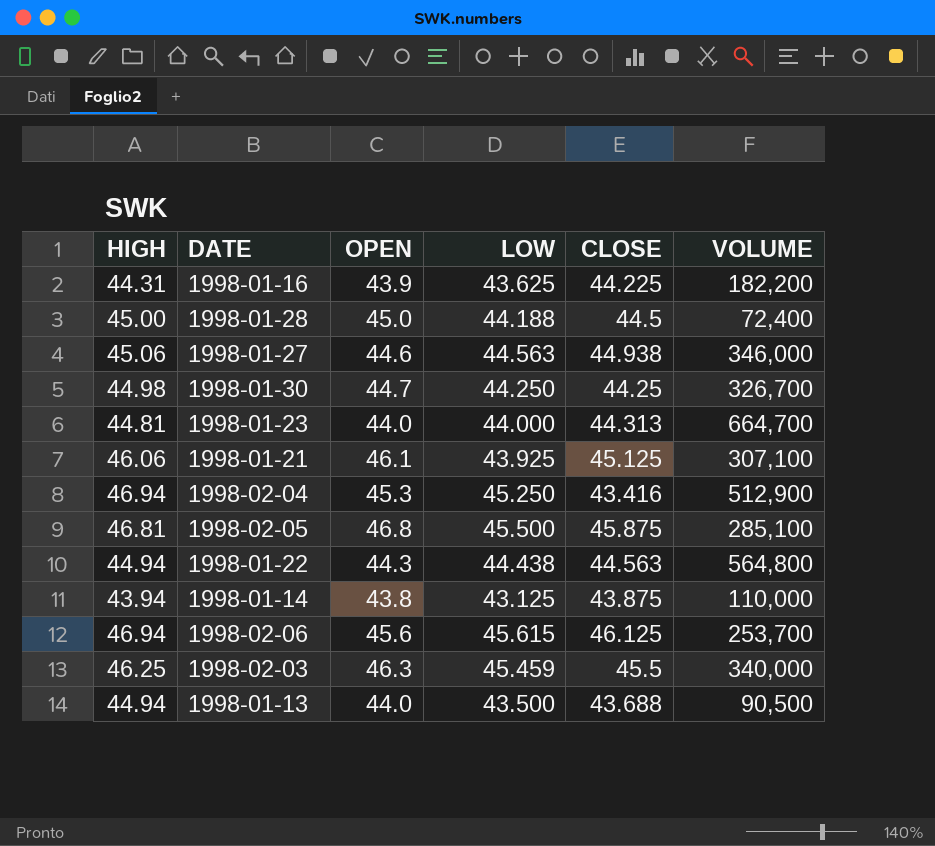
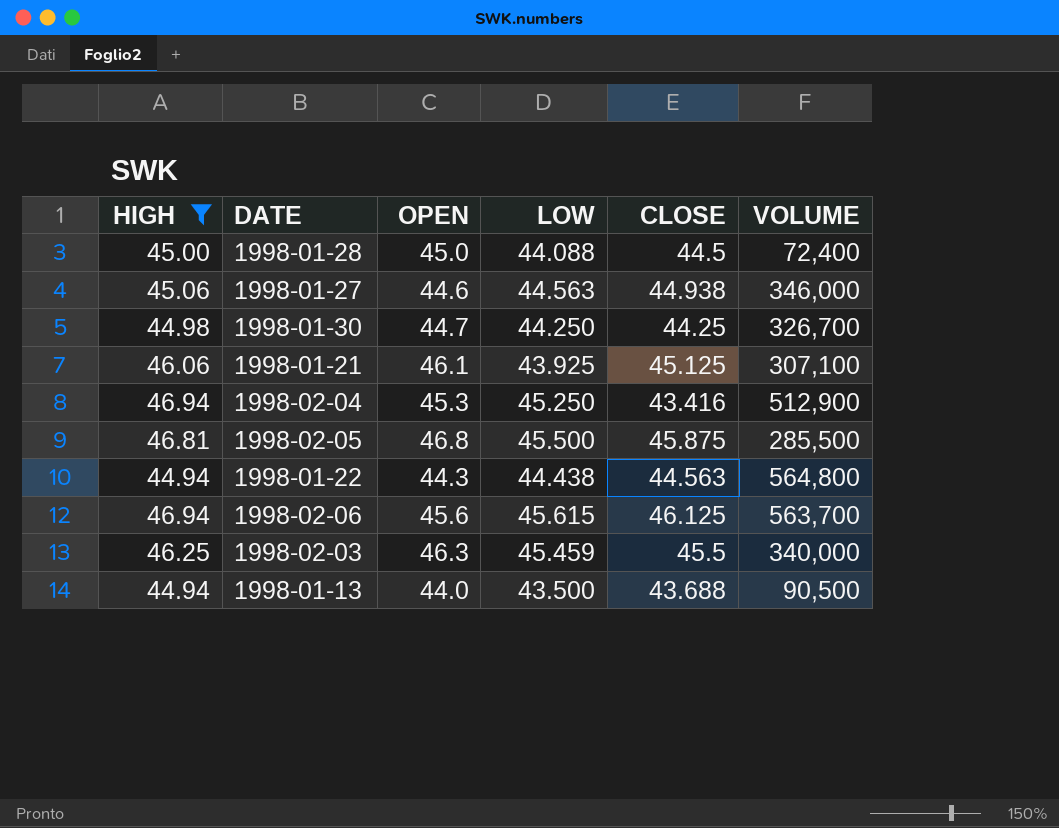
filter: none -> HIGH >= 44.94
1998-01-28 | LOW: 44.188 -> 44.088
1998-02-05 | VOLUME: 285,100 -> 285,500
1998-02-06 | VOLUME: 253,700 -> 563,700

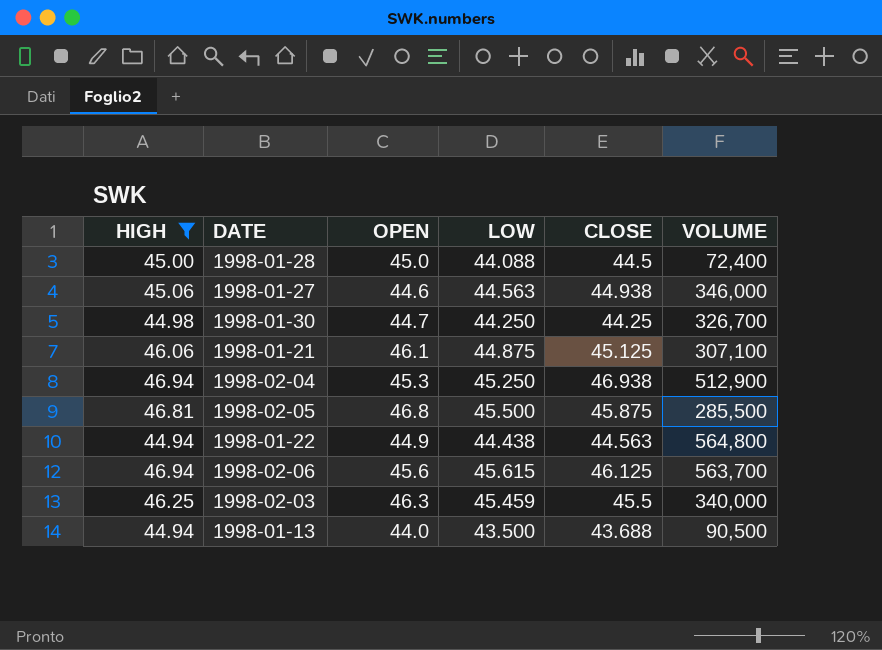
1998-01-21 | LOW: 43.925 -> 44.875
1998-02-04 | CLOSE: 43.416 -> 46.938
1998-01-22 | OPEN: 44.3 -> 44.9

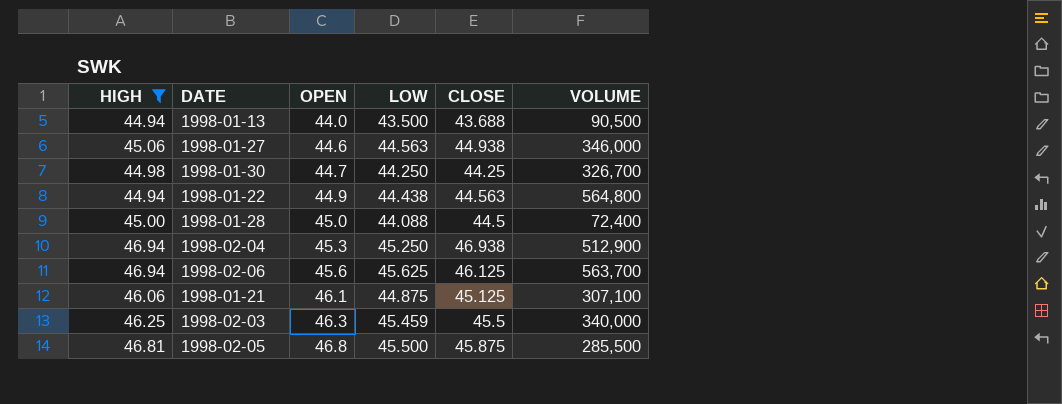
row order: none -> OPEN ascending
1998-02-06 | LOW: 45.615 -> 45.625

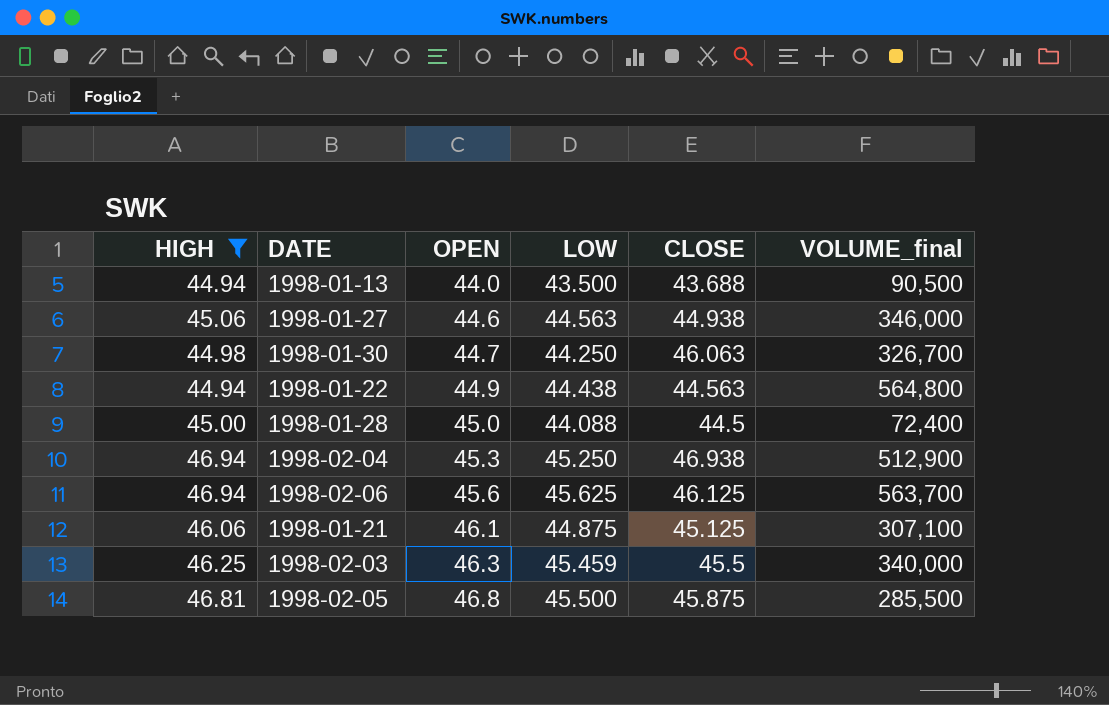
column name: VOLUME -> VOLUME_final
1998-01-30 | CLOSE: 44.25 -> 46.063

